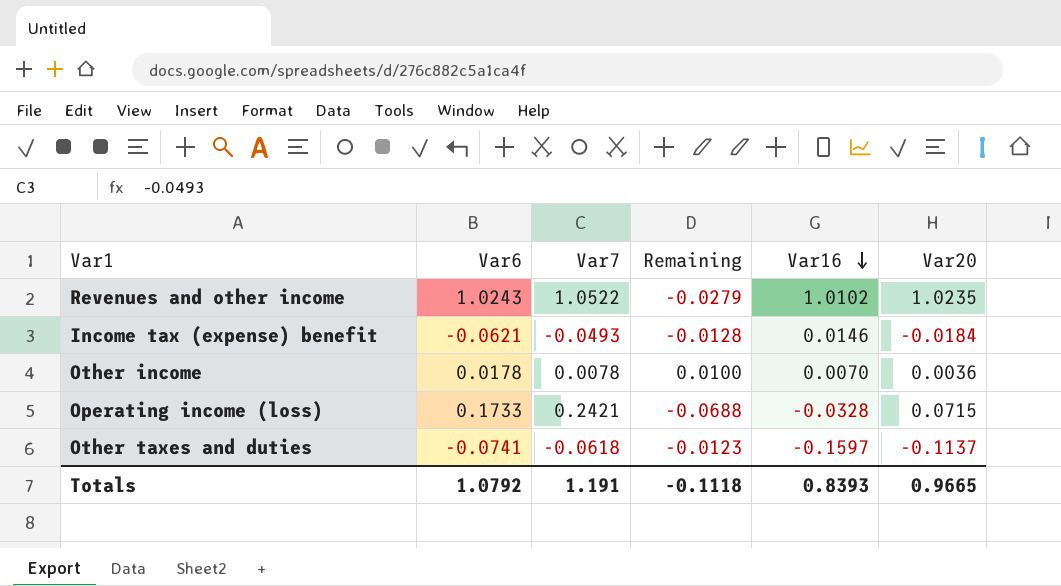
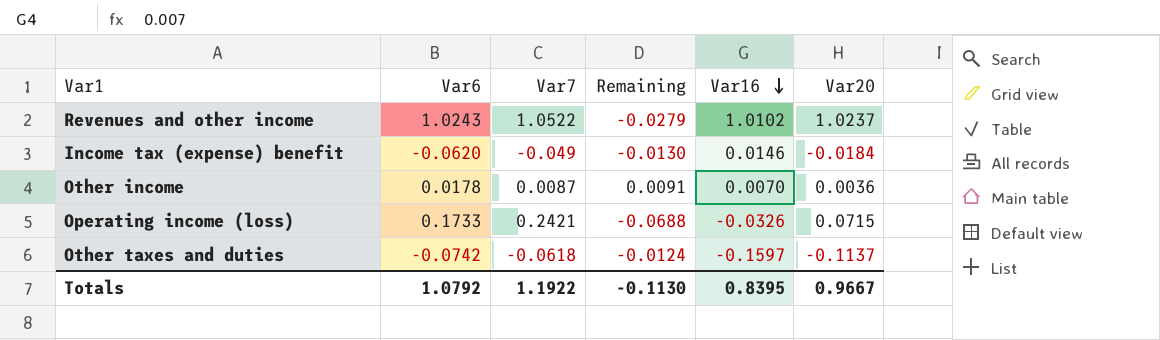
Revenues and other income | Var20: 1.0235 -> 1.0237
Income tax (expense) benefit | Var6: -0.0621 -> -0.0620
Income tax (expense) benefit | Var7: -0.0493 -> -0.049
Income tax (expense) benefit | Remaining: -0.0128 -> -0.0130
Other income | Var7: 0.0078 -> 0.0087
Other income | Remaining: 0.0100 -> 0.0091
Operating income (loss) | Var16: -0.0328 -> -0.0326
Other taxes and duties | Var6: -0.0741 -> -0.0742
Other taxes and duties | Remaining: -0.0123 -> -0.0124
Totals | Var7: 1.191 -> 1.1922
Totals | Remaining: -0.1118 -> -0.1130
Totals | Var16: 0.8393 -> 0.8395
Totals | Var20: 0.9665 -> 0.9667

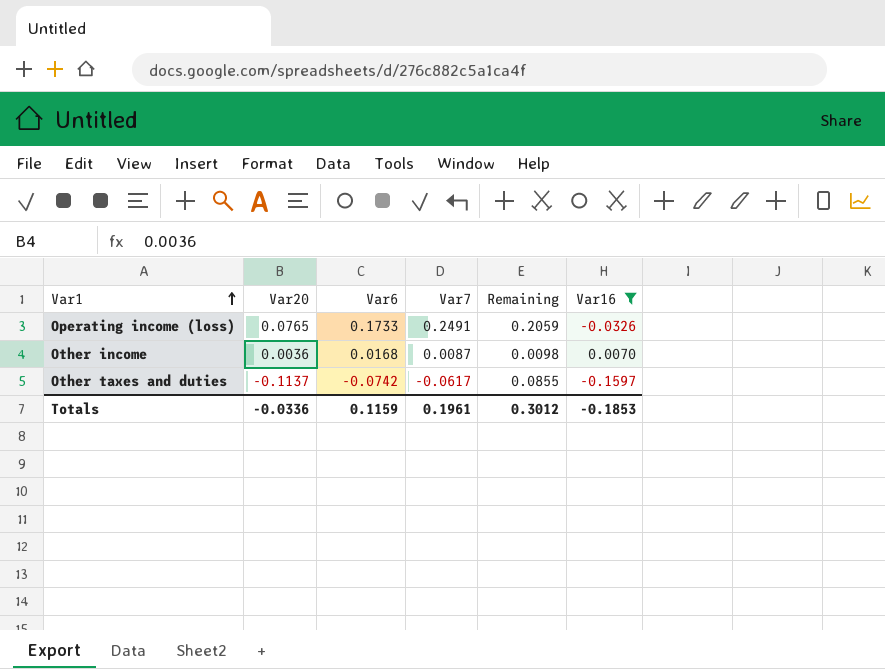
filter: none -> Var16 <= 0.0070
row order: Var16 descending -> Var1 ascending
column Var20 | position: 6 -> 2
column Remaining | formula: [Var6] - [Var7] -> [Var6] - [Var16]
Operating income (loss) | Var20: 0.0715 -> 0.0765
Operating income (loss) | Var7: 0.2421 -> 0.2491
Other income | Var6: 0.0178 -> 0.0168
Other taxes and duties | Var7: -0.0618 -> -0.0617
Totals | Var20: 0.9667 -> -0.0336
Totals | Var6: 1.0792 -> 0.1159
Totals | Var7: 1.1922 -> 0.1961
Totals | Remaining: -0.1130 -> 0.3012
Totals | Var16: 0.8395 -> -0.1853

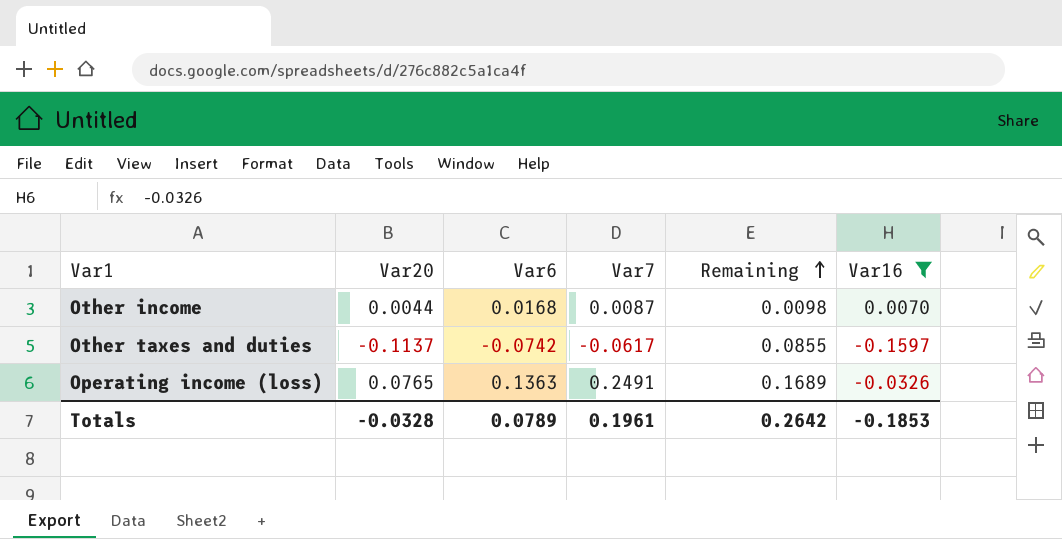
row order: Var1 ascending -> Remaining ascending
Other income | Var20: 0.0036 -> 0.0044
Operating income (loss) | Var6: 0.1733 -> 0.1363
Operating income (loss) | Remaining: 0.2059 -> 0.1689
Totals | Var20: -0.0336 -> -0.0328
Totals | Var6: 0.1159 -> 0.0789
Totals | Remaining: 0.3012 -> 0.2642

